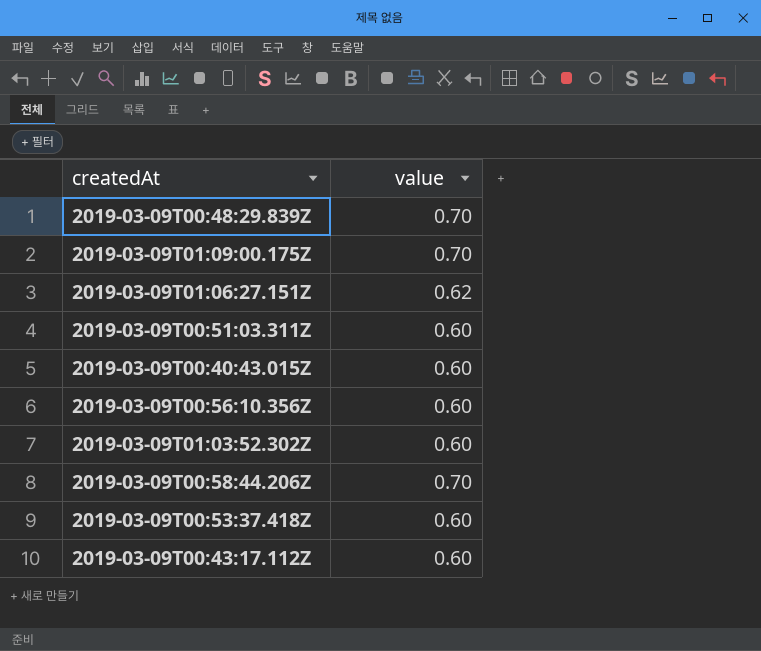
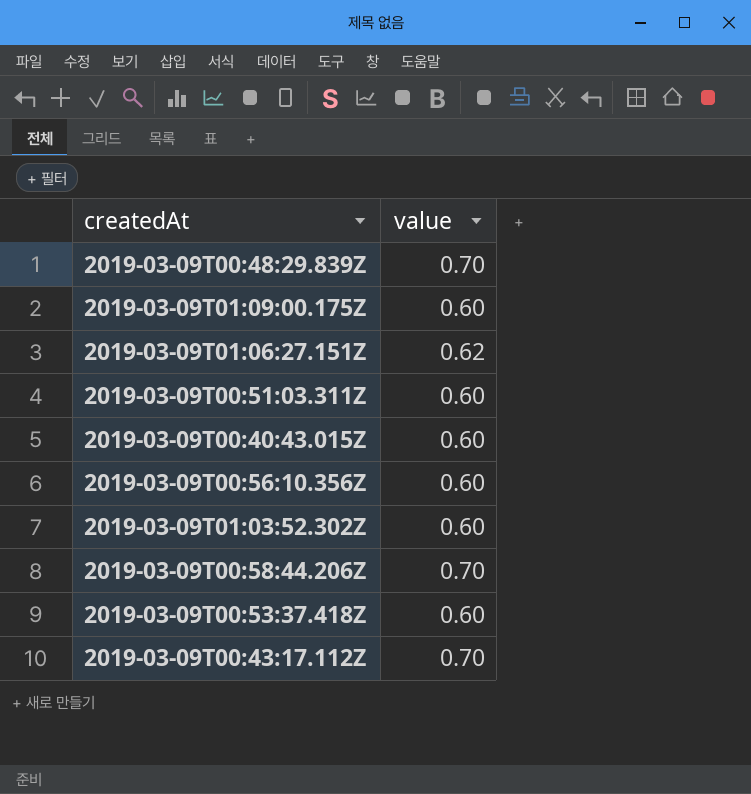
2019-03-09T01:09:00.175Z | value: 0.70 -> 0.60
2019-03-09T00:43:17.112Z | value: 0.60 -> 0.70

